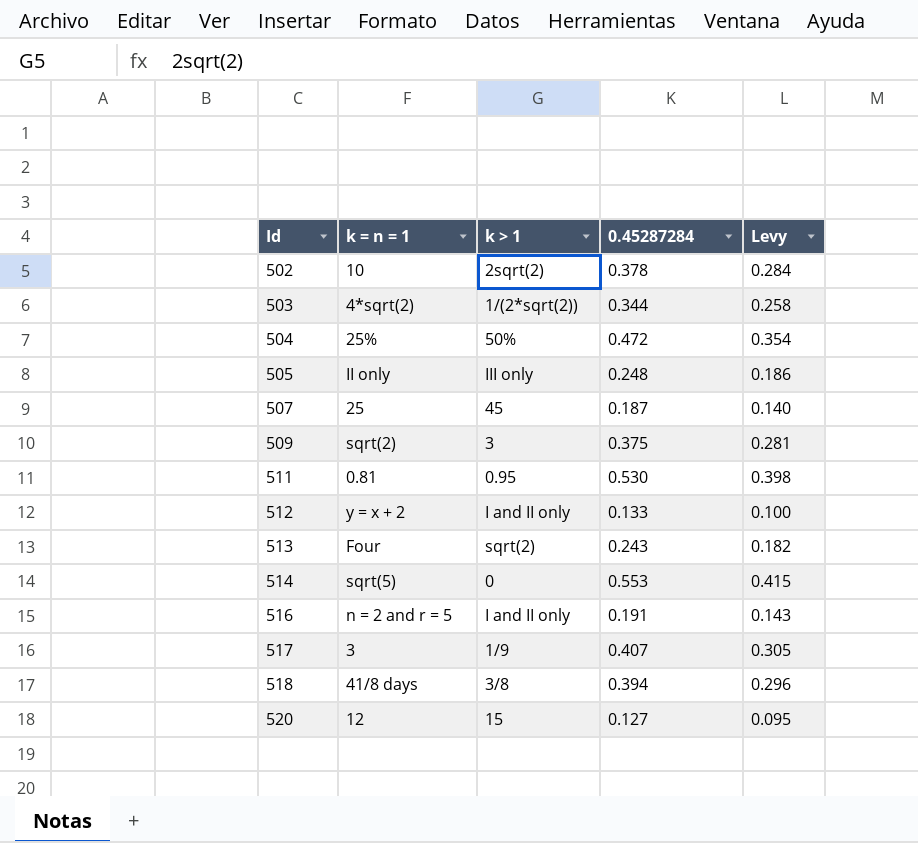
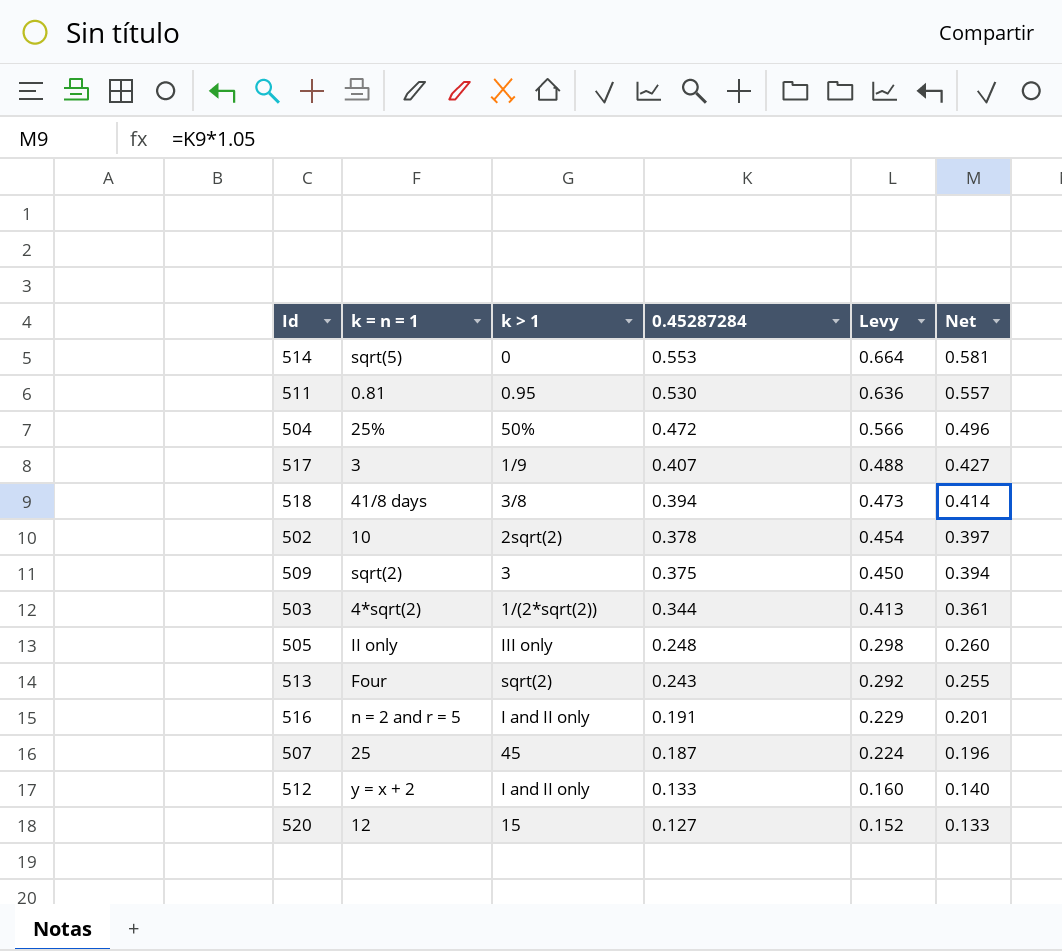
row order: Id ascending -> 0.45287284 descending
column Levy | formula: [0.45287284] * 0.75 -> [0.45287284] * 1.2
column Net | formula: none -> [0.45287284] * 1.05

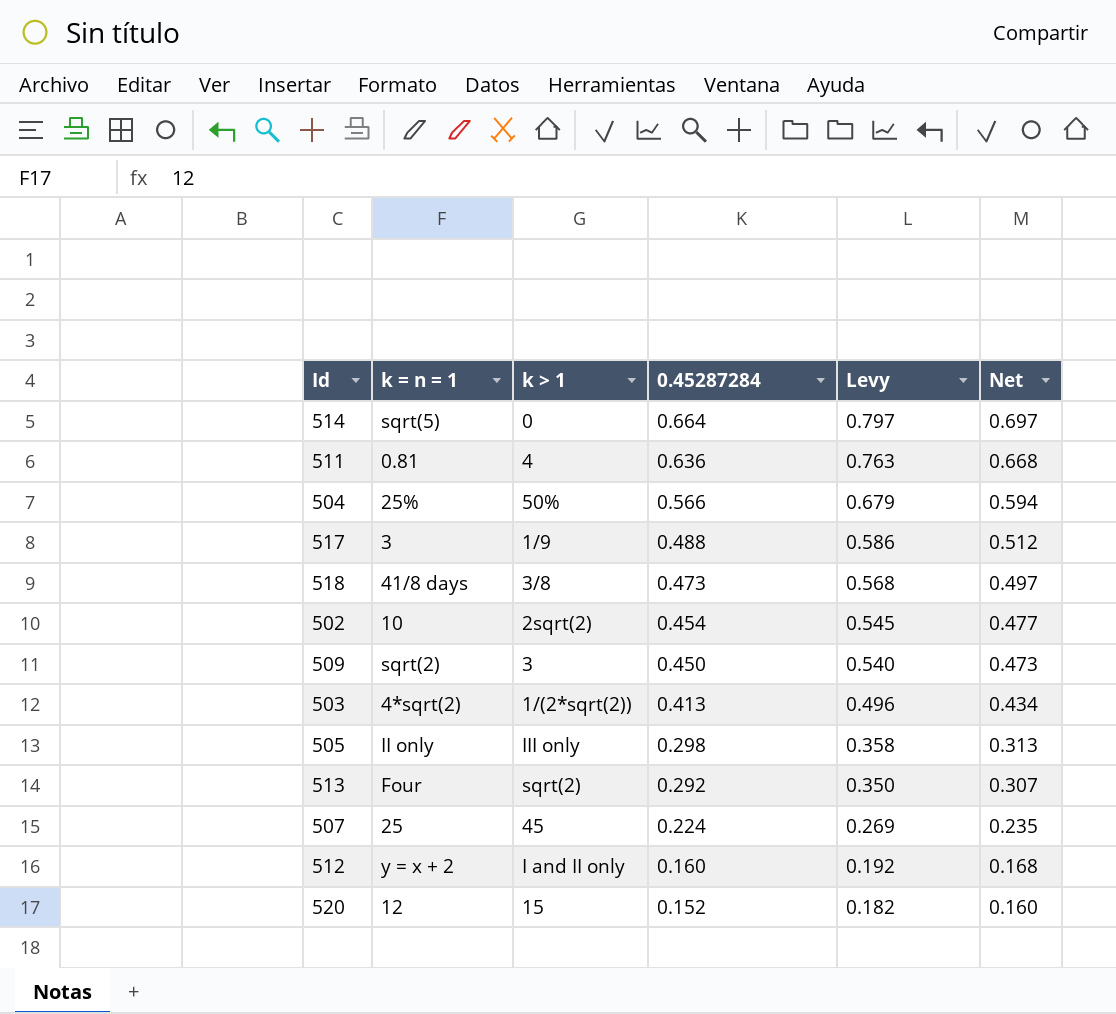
row 516: n = 2 and r = 5 | I and II only | 0.191 | 0.229 | 0.201 -> none
514 | 0.45287284: 0.553 -> 0.664
514 | Levy: 0.664 -> 0.797
514 | Net: 0.581 -> 0.697
511 | k > 1: 0.95 -> 4
511 | 0.45287284: 0.530 -> 0.636
511 | Levy: 0.636 -> 0.763
511 | Net: 0.557 -> 0.668
504 | 0.45287284: 0.472 -> 0.566
504 | Levy: 0.566 -> 0.679
504 | Net: 0.496 -> 0.594
517 | 0.45287284: 0.407 -> 0.488
517 | Levy: 0.488 -> 0.586
517 | Net: 0.427 -> 0.512
518 | 0.45287284: 0.394 -> 0.473
518 | Levy: 0.473 -> 0.568
518 | Net: 0.414 -> 0.497
502 | 0.45287284: 0.378 -> 0.454
502 | Levy: 0.454 -> 0.545
502 | Net: 0.397 -> 0.477
509 | 0.45287284: 0.375 -> 0.450
509 | Levy: 0.450 -> 0.540
509 | Net: 0.394 -> 0.473
503 | 0.45287284: 0.344 -> 0.413
503 | Levy: 0.413 -> 0.496
503 | Net: 0.361 -> 0.434
505 | 0.45287284: 0.248 -> 0.298
505 | Levy: 0.298 -> 0.358
505 | Net: 0.260 -> 0.313
513 | 0.45287284: 0.243 -> 0.292
513 | Levy: 0.292 -> 0.350
513 | Net: 0.255 -> 0.307
507 | 0.45287284: 0.187 -> 0.224
507 | Levy: 0.224 -> 0.269
507 | Net: 0.196 -> 0.235
512 | 0.45287284: 0.133 -> 0.160
512 | Levy: 0.160 -> 0.192
512 | Net: 0.140 -> 0.168
520 | 0.45287284: 0.127 -> 0.152
520 | Levy: 0.152 -> 0.182
520 | Net: 0.133 -> 0.160

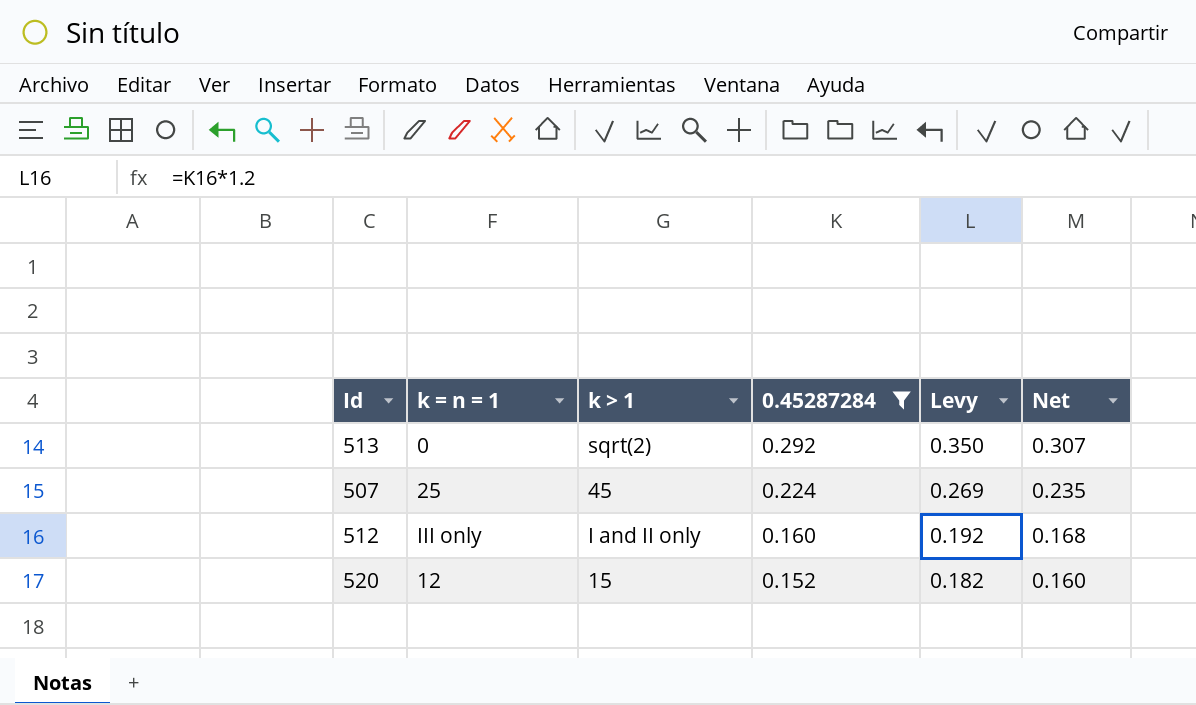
filter: none -> 0.45287284 <= 0.292
513 | k = n = 1: Four -> 0
512 | k = n = 1: y = x + 2 -> III only

